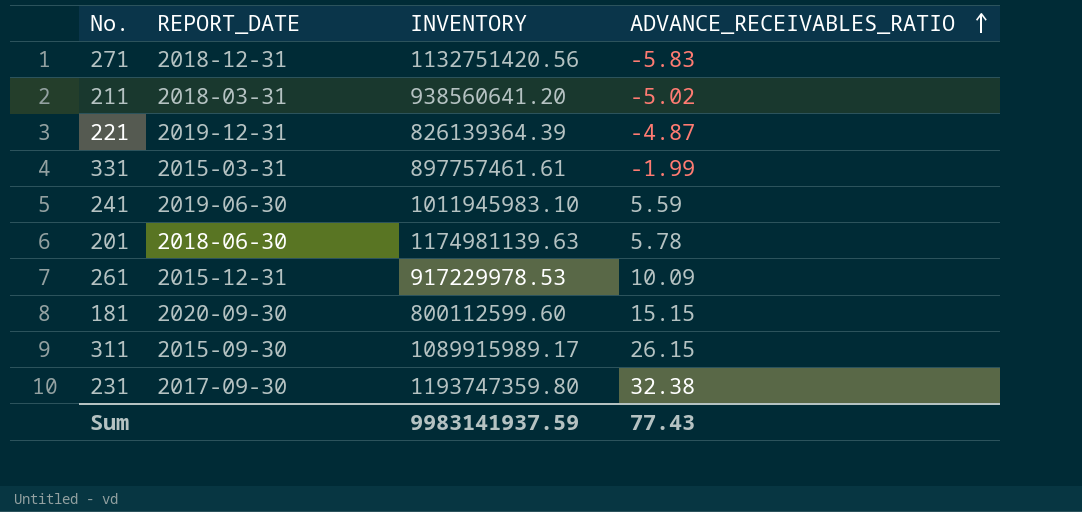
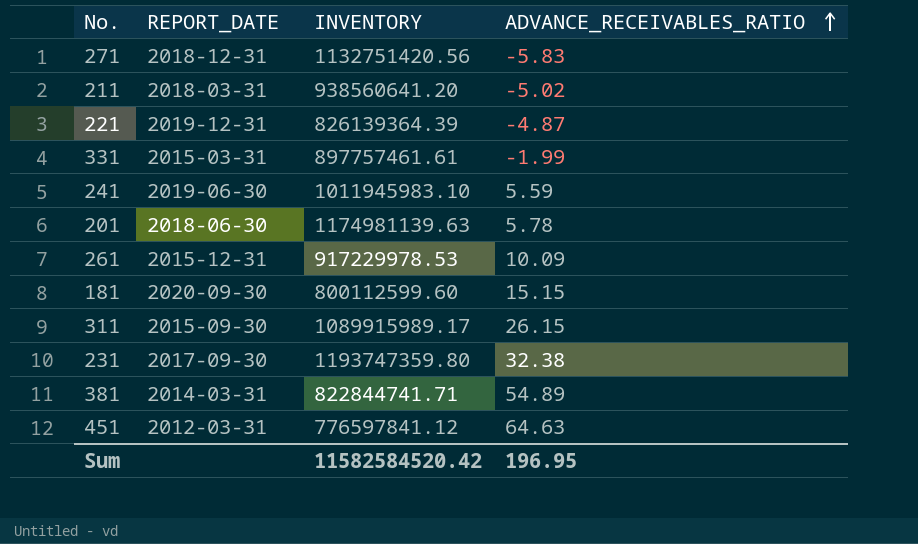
row 381: none -> 2014-03-31 | 822844741.71 | 54.89
row 451: none -> 2012-03-31 | 776597841.12 | 64.63
Sum | INVENTORY: 9983141937.59 -> 11582584520.42
Sum | ADVANCE_RECEIVABLES_RATIO: 77.43 -> 196.95

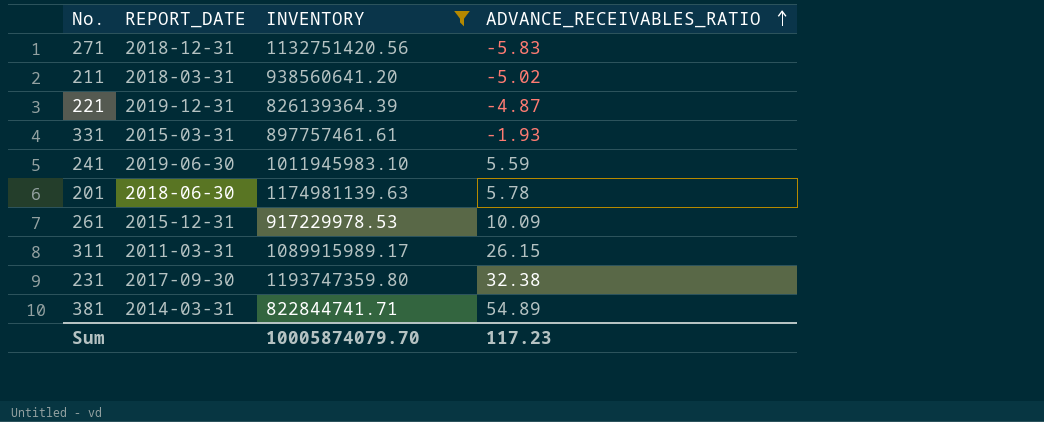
filter: none -> INVENTORY >= 822844741.71
331 | ADVANCE_RECEIVABLES_RATIO: -1.99 -> -1.93
311 | REPORT_DATE: 2015-09-30 -> 2011-03-31
Sum | INVENTORY: 11582584520.42 -> 10005874079.70
Sum | ADVANCE_RECEIVABLES_RATIO: 196.95 -> 117.23

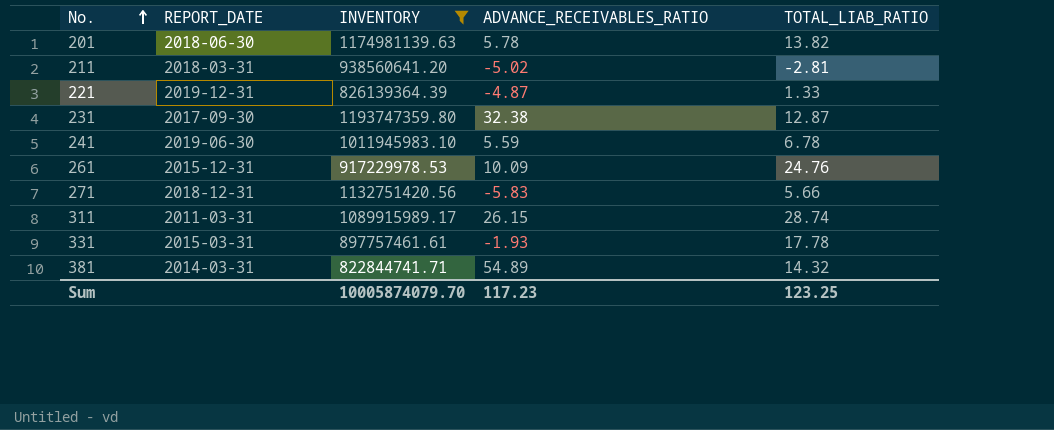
row order: ADVANCE_RECEIVABLES_RATIO ascending -> No. ascending
column TOTAL_LIAB_RATIO | position: none -> 5

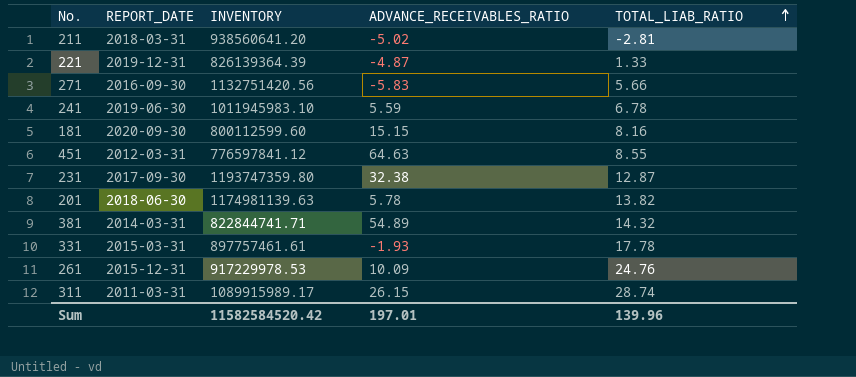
filter: INVENTORY >= 822844741.71 -> none
row order: No. ascending -> TOTAL_LIAB_RATIO ascending
271 | REPORT_DATE: 2018-12-31 -> 2016-09-30
Sum | INVENTORY: 10005874079.70 -> 11582584520.42
Sum | ADVANCE_RECEIVABLES_RATIO: 117.23 -> 197.01
Sum | TOTAL_LIAB_RATIO: 123.25 -> 139.96

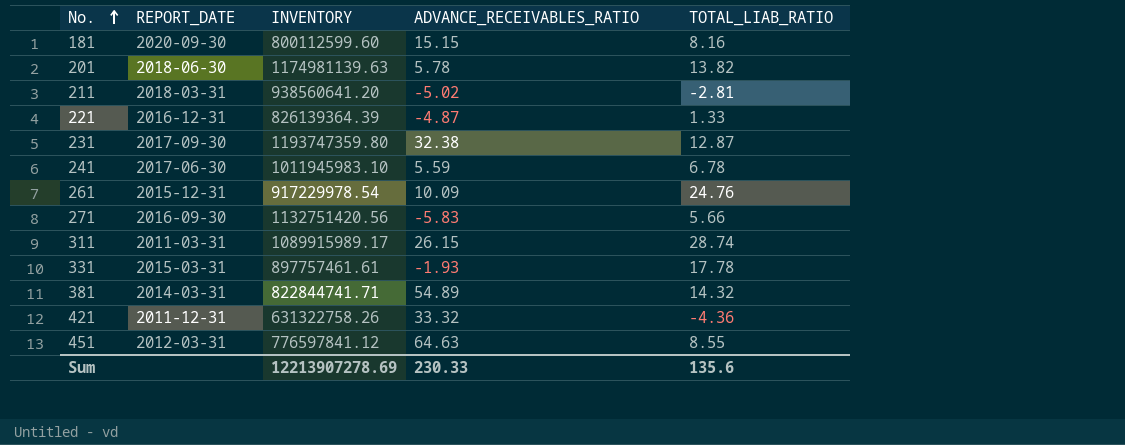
row order: TOTAL_LIAB_RATIO ascending -> No. ascending
221 | REPORT_DATE: 2019-12-31 -> 2016-12-31
241 | REPORT_DATE: 2019-06-30 -> 2017-06-30
261 | INVENTORY: 917229978.53 -> 917229978.54
row 421: none -> 2011-12-31 | 631322758.26 | 33.32 | -4.36
Sum | INVENTORY: 11582584520.42 -> 12213907278.69
Sum | ADVANCE_RECEIVABLES_RATIO: 197.01 -> 230.33
Sum | TOTAL_LIAB_RATIO: 139.96 -> 135.6

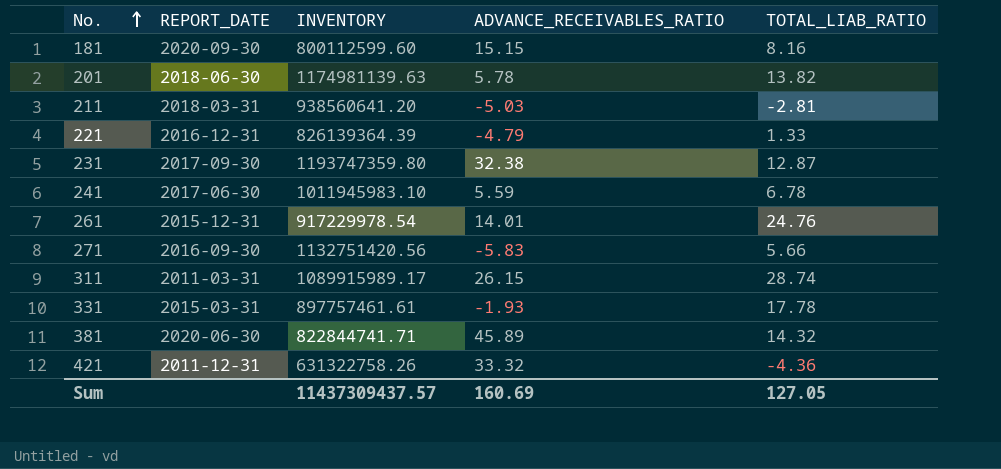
row 451: 2012-03-31 | 776597841.12 | 64.63 | 8.55 -> none
211 | ADVANCE_RECEIVABLES_RATIO: -5.02 -> -5.03
221 | ADVANCE_RECEIVABLES_RATIO: -4.87 -> -4.79
261 | ADVANCE_RECEIVABLES_RATIO: 10.09 -> 14.01
381 | REPORT_DATE: 2014-03-31 -> 2020-06-30
381 | ADVANCE_RECEIVABLES_RATIO: 54.89 -> 45.89
Sum | INVENTORY: 12213907278.69 -> 11437309437.57
Sum | ADVANCE_RECEIVABLES_RATIO: 230.33 -> 160.69
Sum | TOTAL_LIAB_RATIO: 135.6 -> 127.05

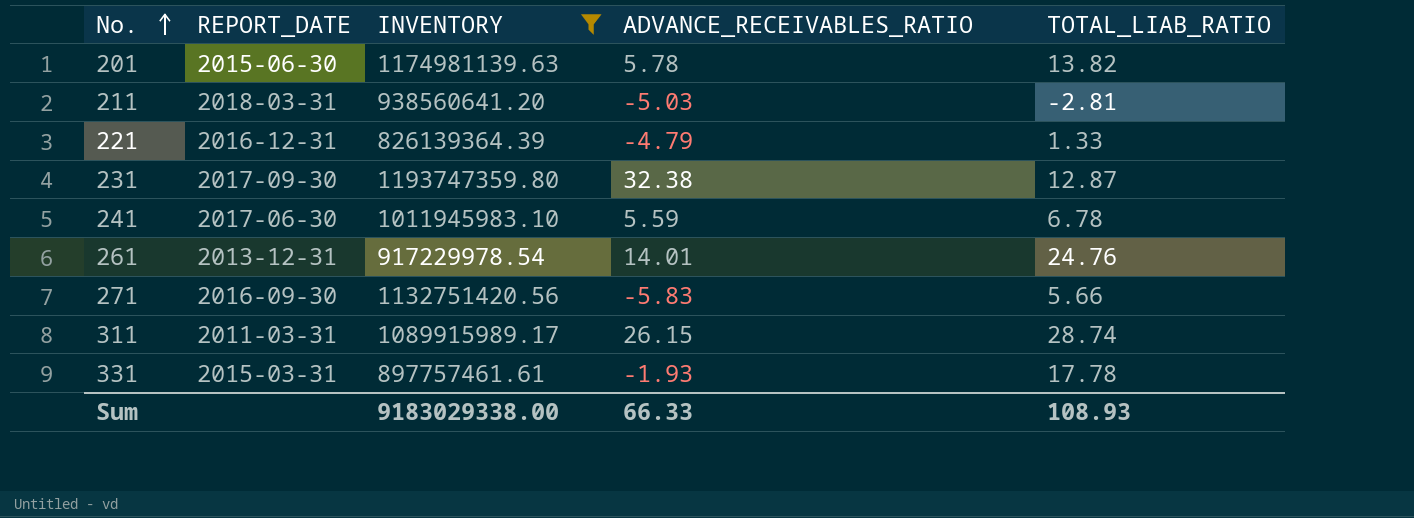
filter: none -> INVENTORY >= 826139364.39
201 | REPORT_DATE: 2018-06-30 -> 2015-06-30
261 | REPORT_DATE: 2015-12-31 -> 2013-12-31
Sum | INVENTORY: 11437309437.57 -> 9183029338.00
Sum | ADVANCE_RECEIVABLES_RATIO: 160.69 -> 66.33
Sum | TOTAL_LIAB_RATIO: 127.05 -> 108.93

